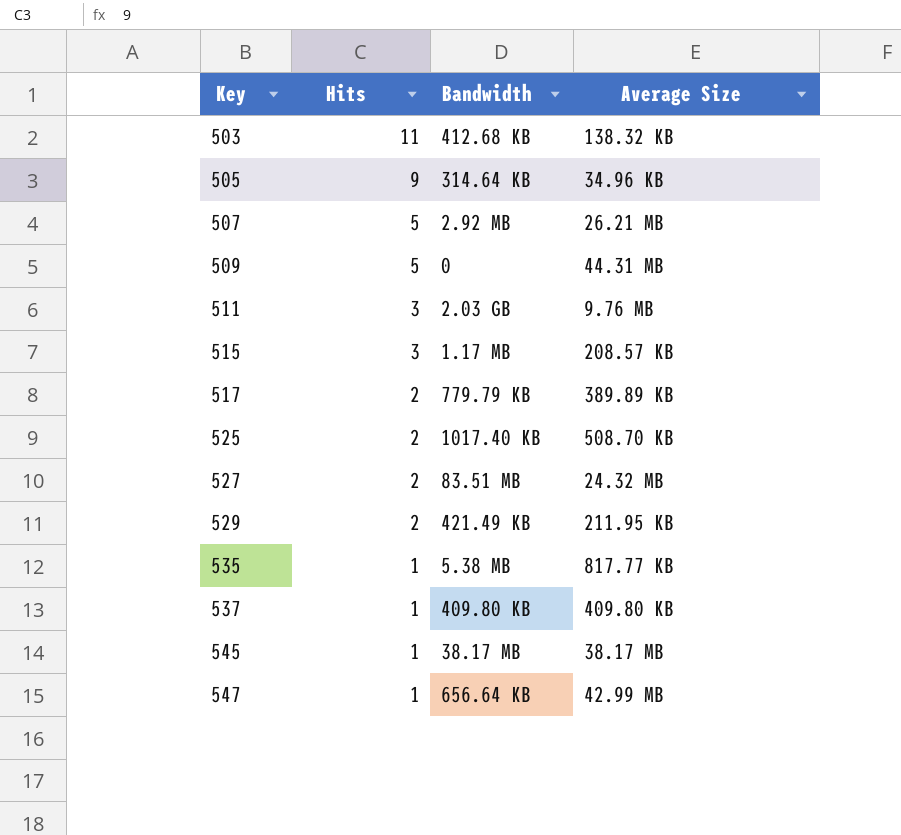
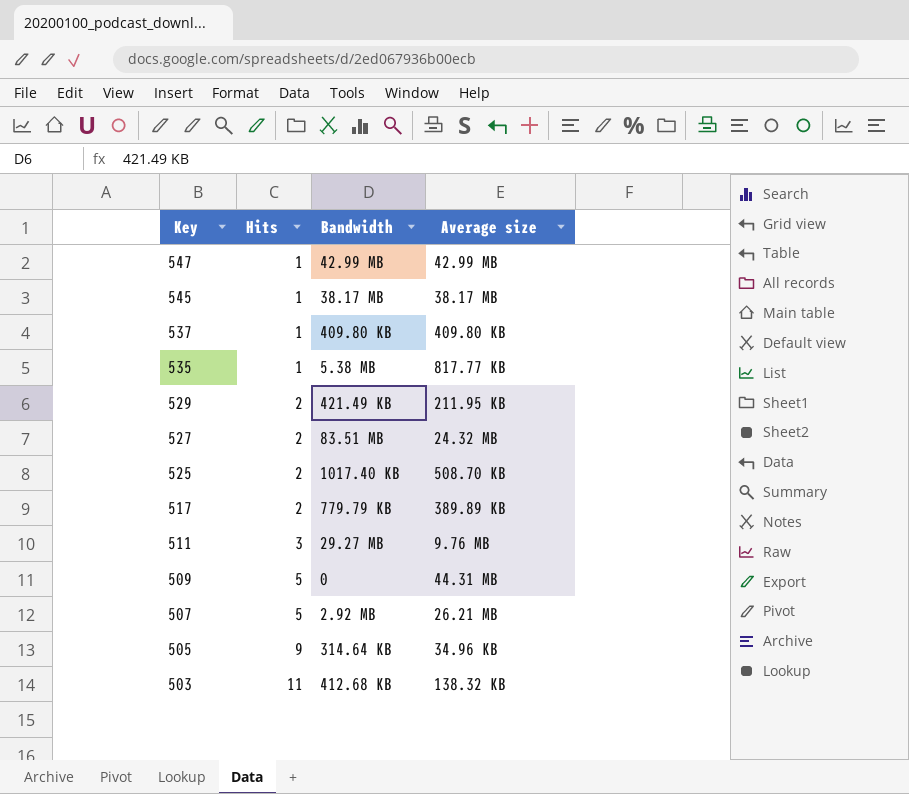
row order: Key ascending -> Key descending
column name: Average Size -> Average size
row 515: 3 | 1.17 MB | 208.57 KB -> none
547 | Bandwidth: 656.64 KB -> 42.99 MB
511 | Bandwidth: 2.03 GB -> 29.27 MB

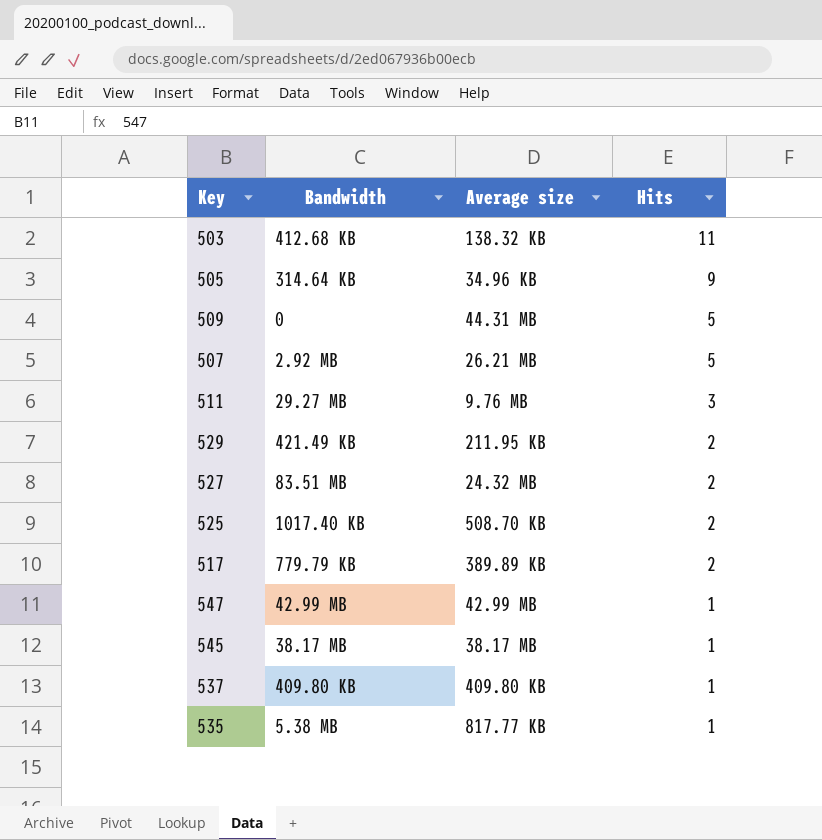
row order: Key descending -> Hits descending
column Hits | position: 2 -> 4

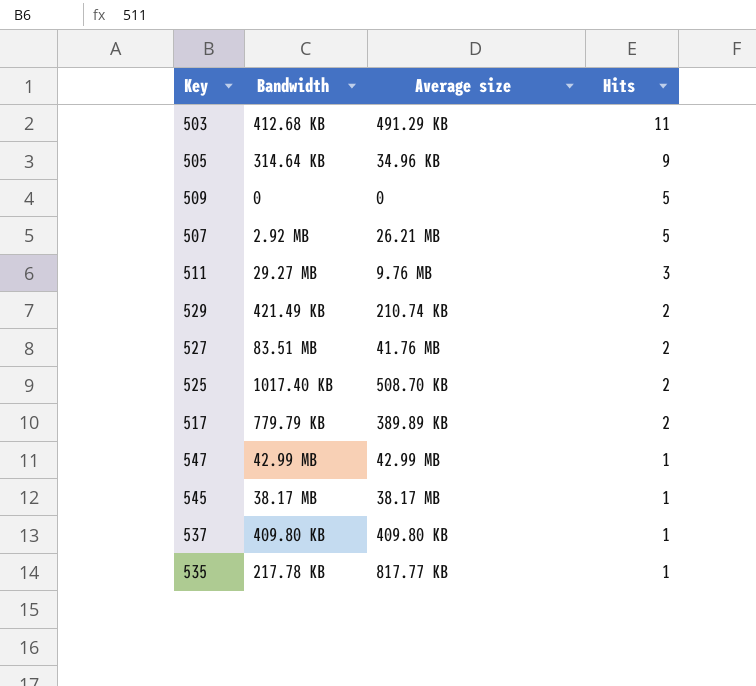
503 | Average size: 138.32 KB -> 491.29 KB
509 | Average size: 44.31 MB -> 0
529 | Average size: 211.95 KB -> 210.74 KB
527 | Average size: 24.32 MB -> 41.76 MB
535 | Bandwidth: 5.38 MB -> 217.78 KB

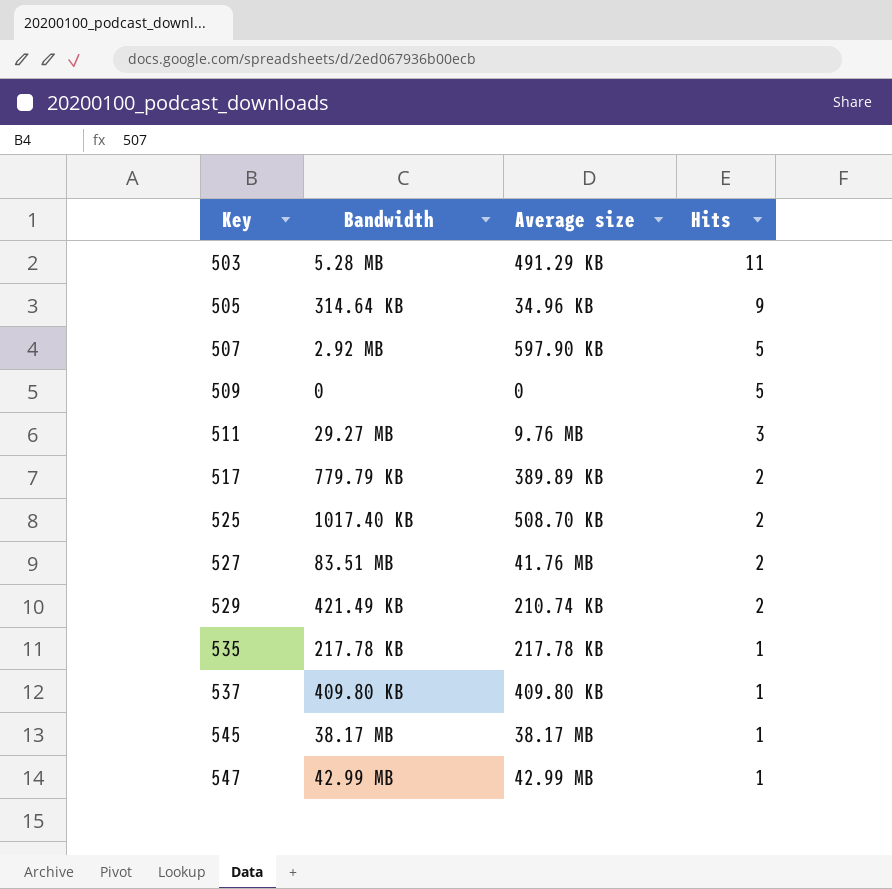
row order: Hits descending -> Key ascending
503 | Bandwidth: 412.68 KB -> 5.28 MB
507 | Average size: 26.21 MB -> 597.90 KB
535 | Average size: 817.77 KB -> 217.78 KB

